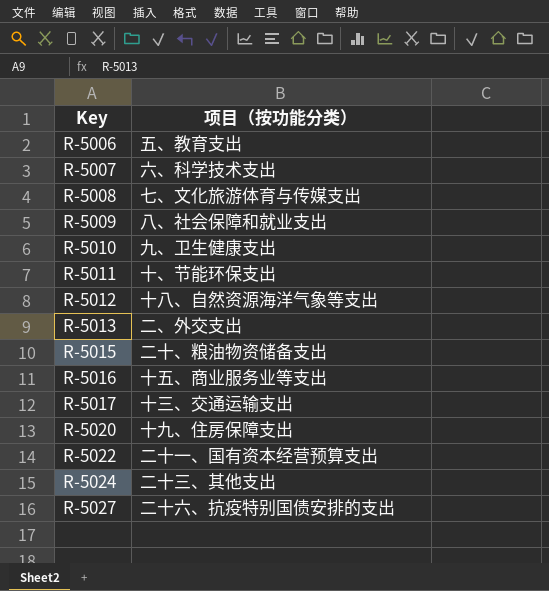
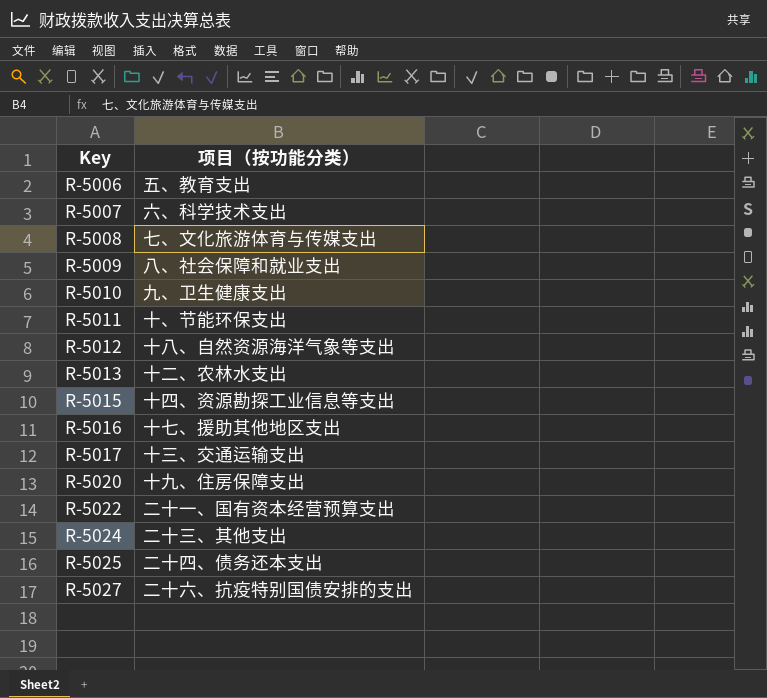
R-5013 | 项目（按功能分类）: 二、外交支出 -> 十二、农林水支出
R-5015 | 项目（按功能分类）: 二十、粮油物资储备支出 -> 十四、资源勘探工业信息等支出
R-5016 | 项目（按功能分类）: 十五、商业服务业等支出 -> 十七、援助其他地区支出
row R-5025: none -> 二十四、债务还本支出

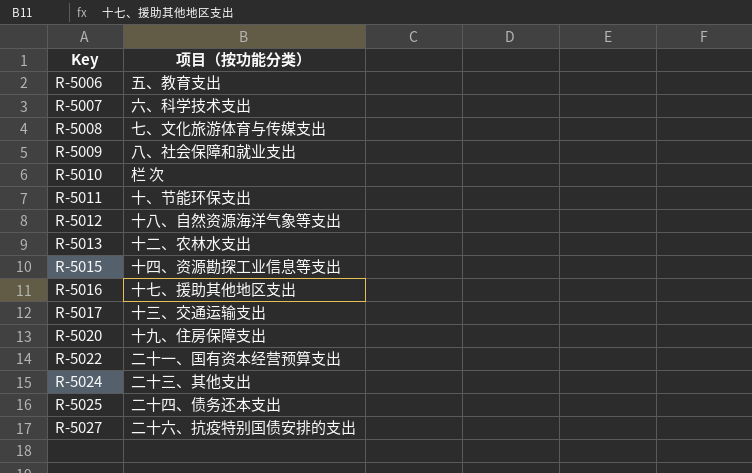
R-5010 | 项目（按功能分类）: 九、卫生健康支出 -> 栏 次

